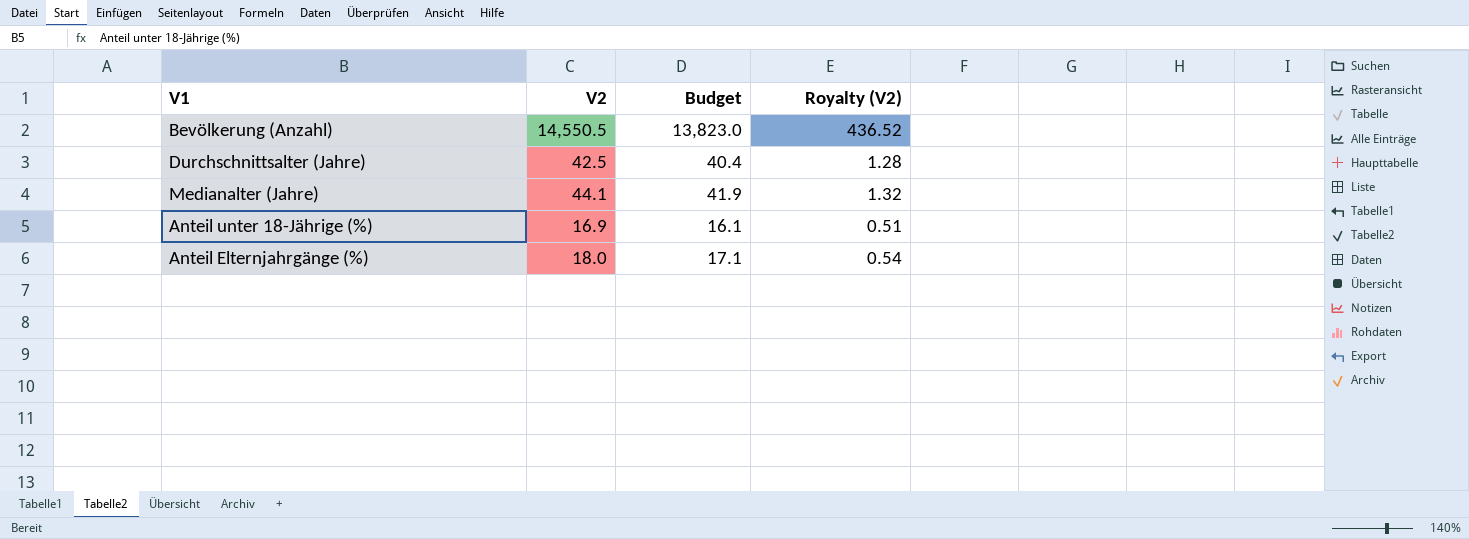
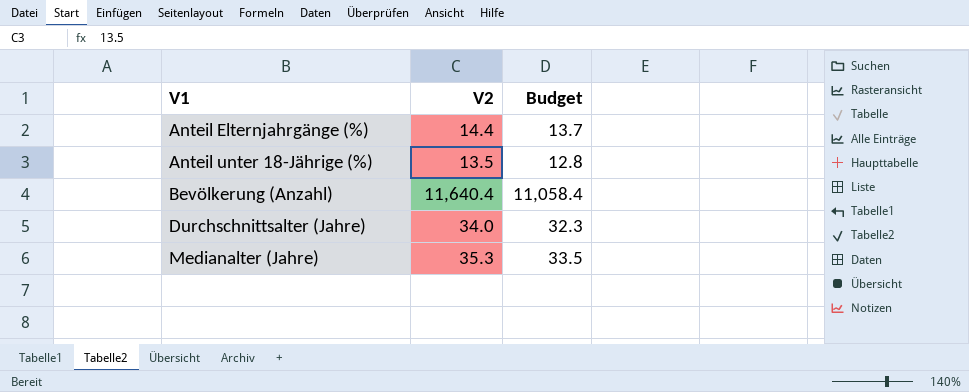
row order: none -> V1 ascending
column Royalty (V2) | formula: [V2] * 0.03 -> none
Anteil Elternjahrgänge (%) | V2: 18.0 -> 14.4
Anteil Elternjahrgänge (%) | Budget: 17.1 -> 13.7
Anteil unter 18-Jährige (%) | V2: 16.9 -> 13.5
Anteil unter 18-Jährige (%) | Budget: 16.1 -> 12.8
Bevölkerung (Anzahl) | V2: 14,550.5 -> 11,640.4
Bevölkerung (Anzahl) | Budget: 13,823.0 -> 11,058.4
Durchschnittsalter (Jahre) | V2: 42.5 -> 34.0
Durchschnittsalter (Jahre) | Budget: 40.4 -> 32.3
Medianalter (Jahre) | V2: 44.1 -> 35.3
Medianalter (Jahre) | Budget: 41.9 -> 33.5

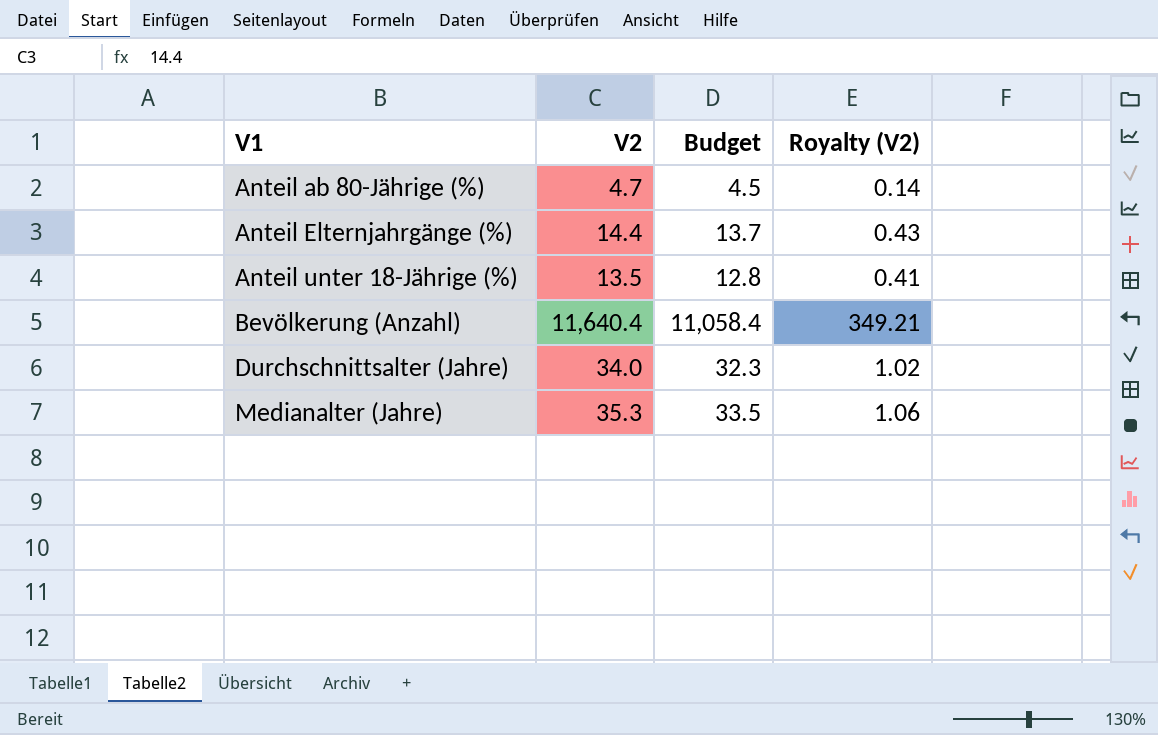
column Royalty (V2) | formula: none -> [V2] * 0.03
row Anteil ab 80-Jährige (%): none -> 4.7 | 4.5 | 0.14

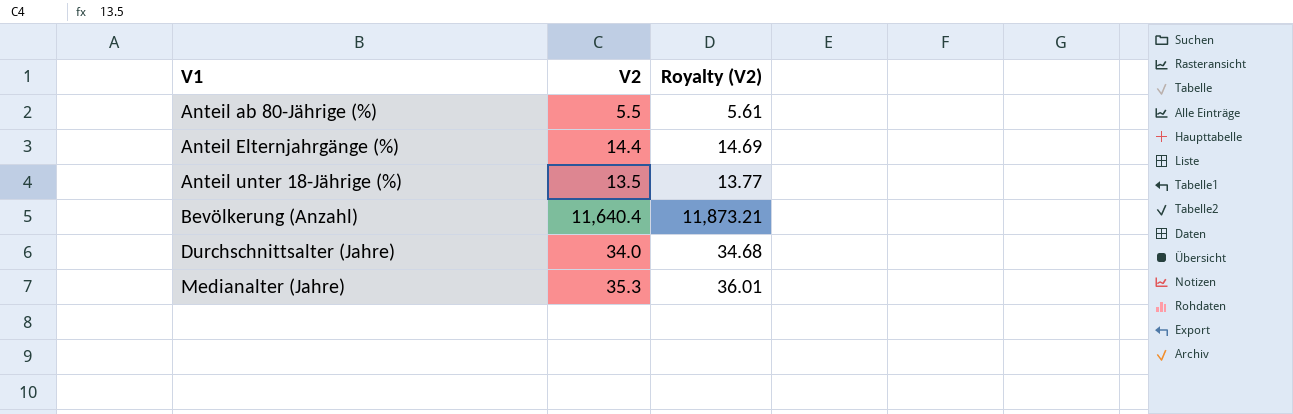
column Budget | formula: [V2] * 0.95 -> none
column Royalty (V2) | formula: [V2] * 0.03 -> [V2] * 1.02
Anteil ab 80-Jährige (%) | V2: 4.7 -> 5.5

